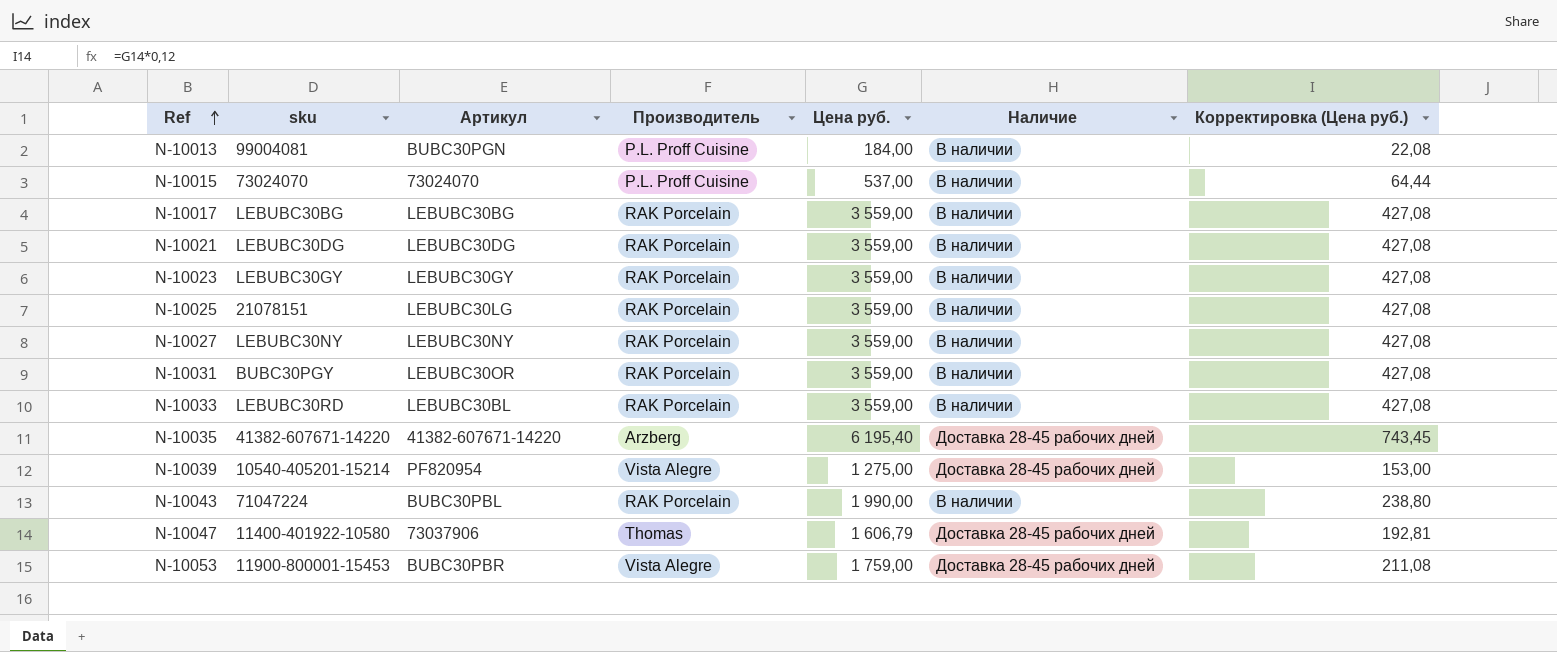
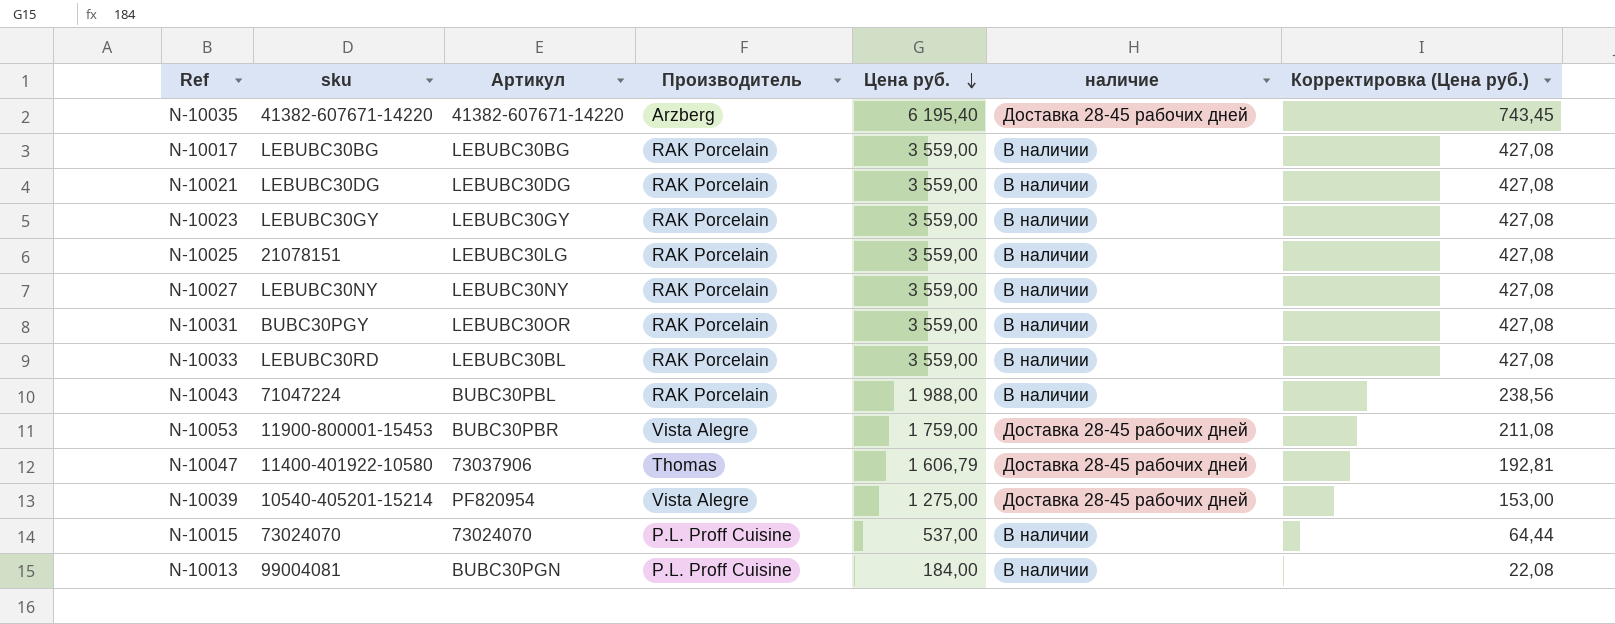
row order: Ref ascending -> Цена руб. descending
column name: Наличие -> наличие
N-10043 | Цена руб.: 1 990,00 -> 1 988,00
N-10043 | Корректировка (Цена руб.): 238,80 -> 238,56

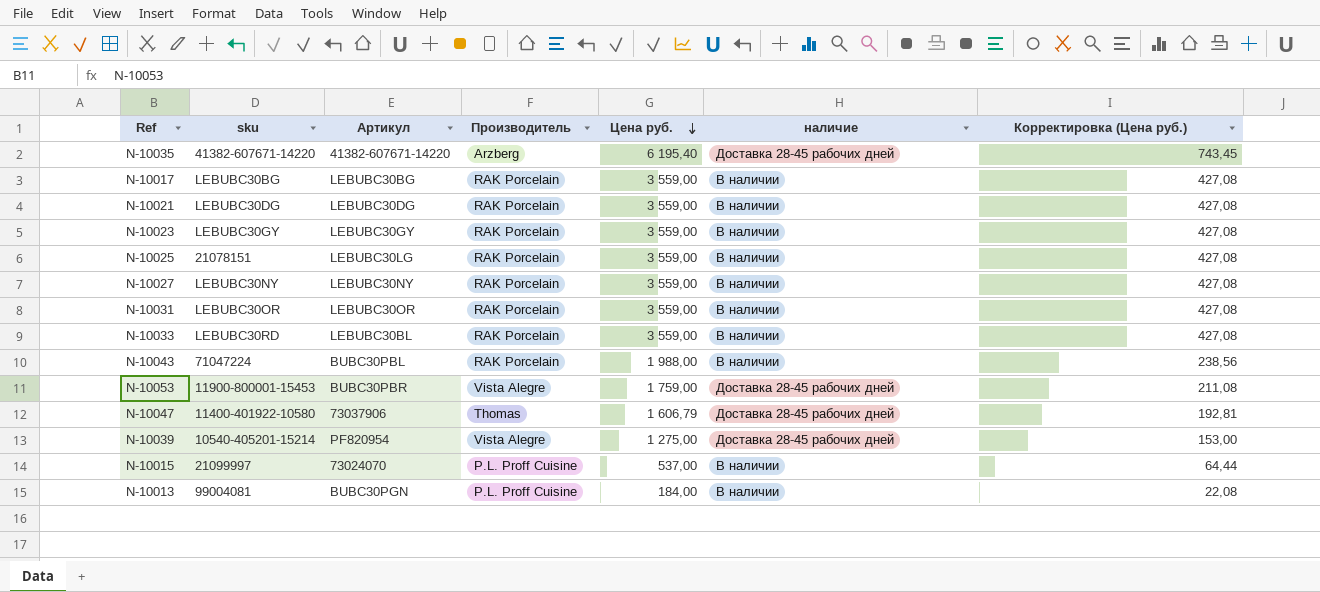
N-10031 | sku: BUBC30PGY -> LEBUBC30OR
N-10015 | sku: 73024070 -> 21099997

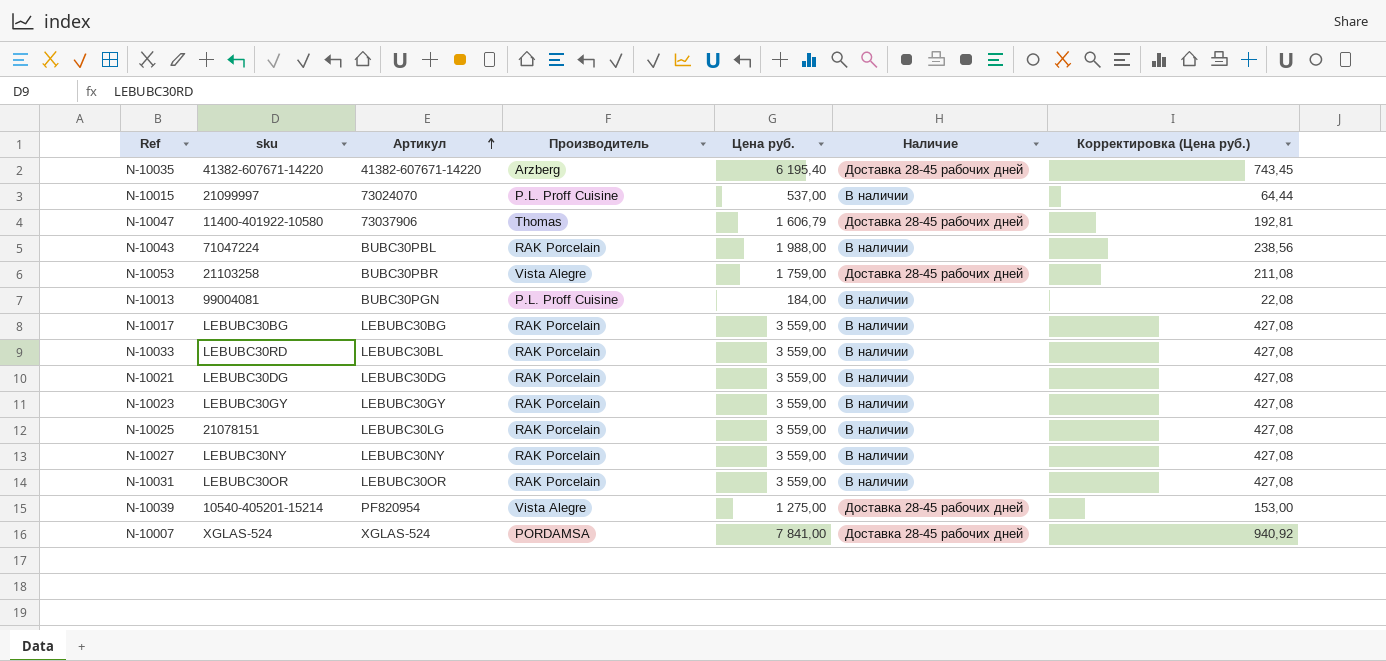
row order: Цена руб. descending -> Артикул ascending
column name: наличие -> Наличие
N-10053 | sku: 11900-800001-15453 -> 21103258
row N-10007: none -> XGLAS-524 | XGLAS-524 | PORDAMSA | 7 841,00 | Доставка 28-45 рабочих дней | 940,92

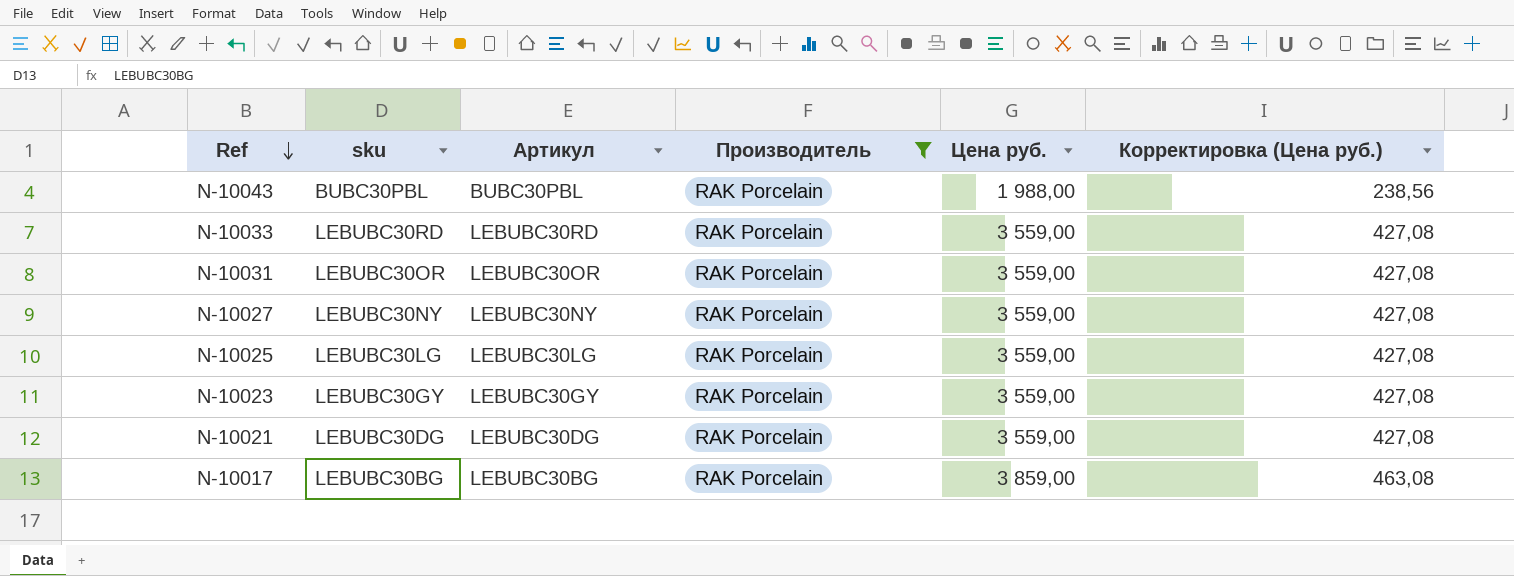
filter: none -> Производитель = RAK Porcelain
row order: Артикул ascending -> Ref descending
column Наличие | position: 6 -> none
N-10043 | sku: 71047224 -> BUBC30PBL
N-10033 | Артикул: LEBUBC30BL -> LEBUBC30RD
N-10025 | sku: 21078151 -> LEBUBC30LG
N-10017 | Цена руб.: 3 559,00 -> 3 859,00
N-10017 | Корректировка (Цена руб.): 427,08 -> 463,08

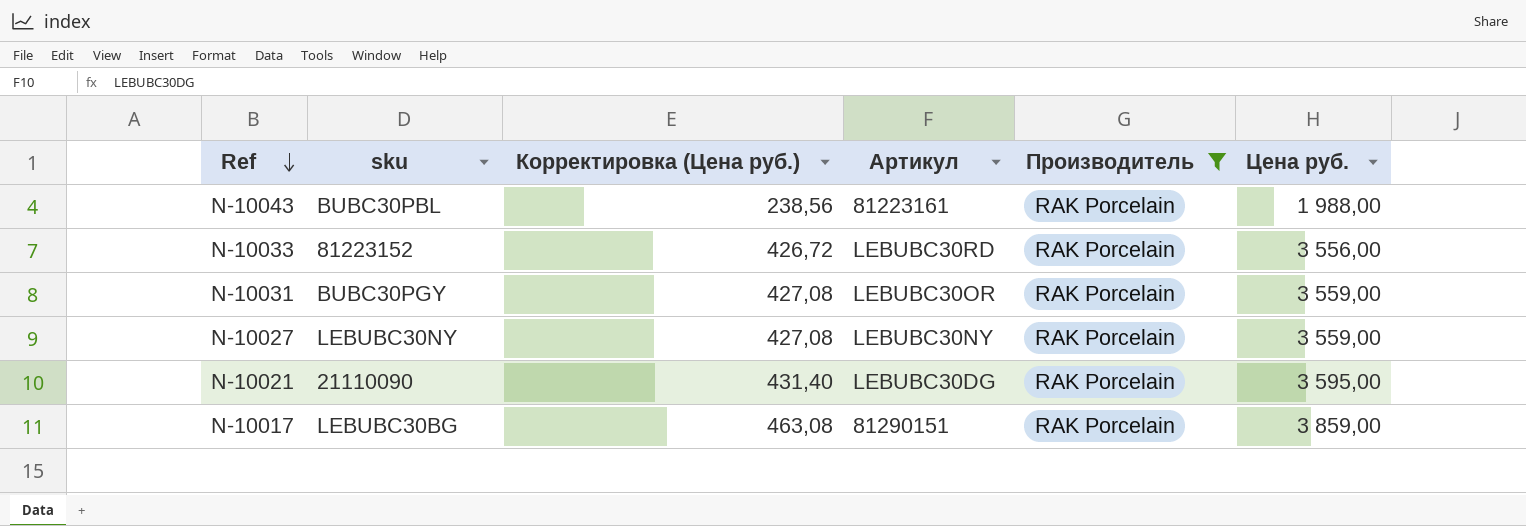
column Корректировка (Цена руб.) | position: 6 -> 3
row N-10025: LEBUBC30LG | LEBUBC30LG | RAK Porcelain | 3 559,00 | 427,08 -> none
row N-10023: LEBUBC30GY | LEBUBC30GY | RAK Porcelain | 3 559,00 | 427,08 -> none
N-10043 | Артикул: BUBC30PBL -> 81223161
N-10033 | sku: LEBUBC30RD -> 81223152
N-10033 | Корректировка (Цена руб.): 427,08 -> 426,72
N-10033 | Цена руб.: 3 559,00 -> 3 556,00
N-10031 | sku: LEBUBC30OR -> BUBC30PGY
N-10021 | sku: LEBUBC30DG -> 21110090
N-10021 | Корректировка (Цена руб.): 427,08 -> 431,40
N-10021 | Цена руб.: 3 559,00 -> 3 595,00
N-10017 | Артикул: LEBUBC30BG -> 81290151

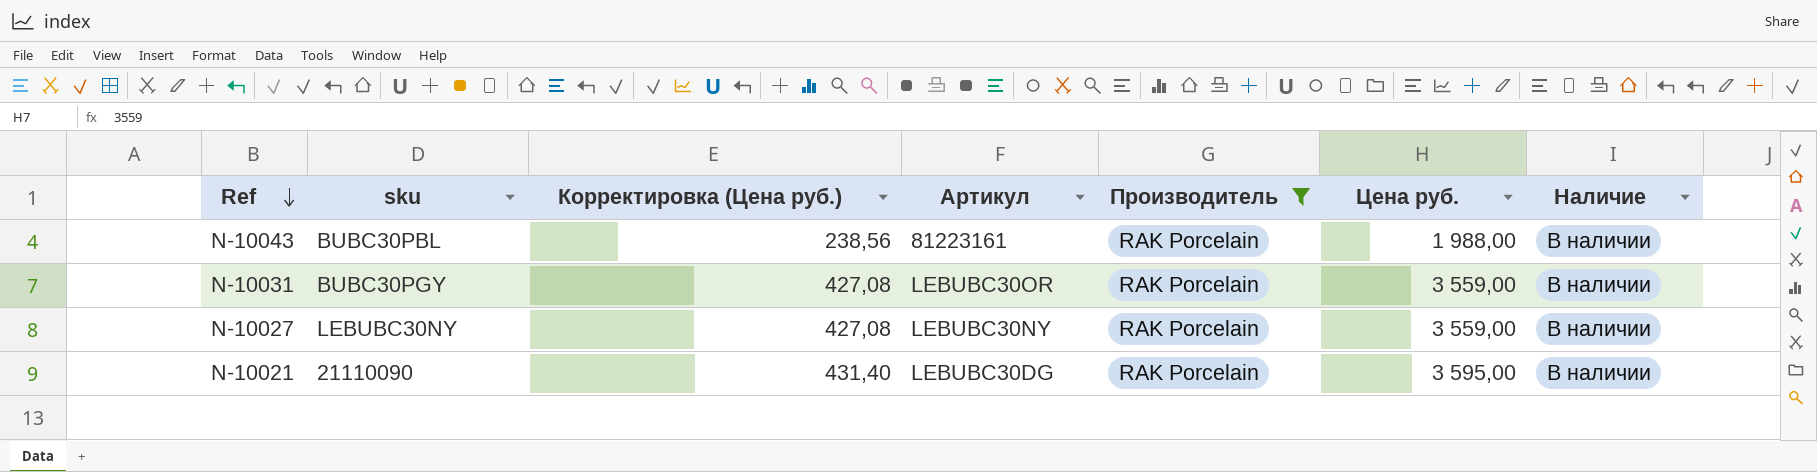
column Наличие | position: none -> 7
row N-10033: 81223152 | 426,72 | LEBUBC30RD | RAK Porcelain | 3 556,00 -> none
row N-10017: LEBUBC30BG | 463,08 | 81290151 | RAK Porcelain | 3 859,00 -> none

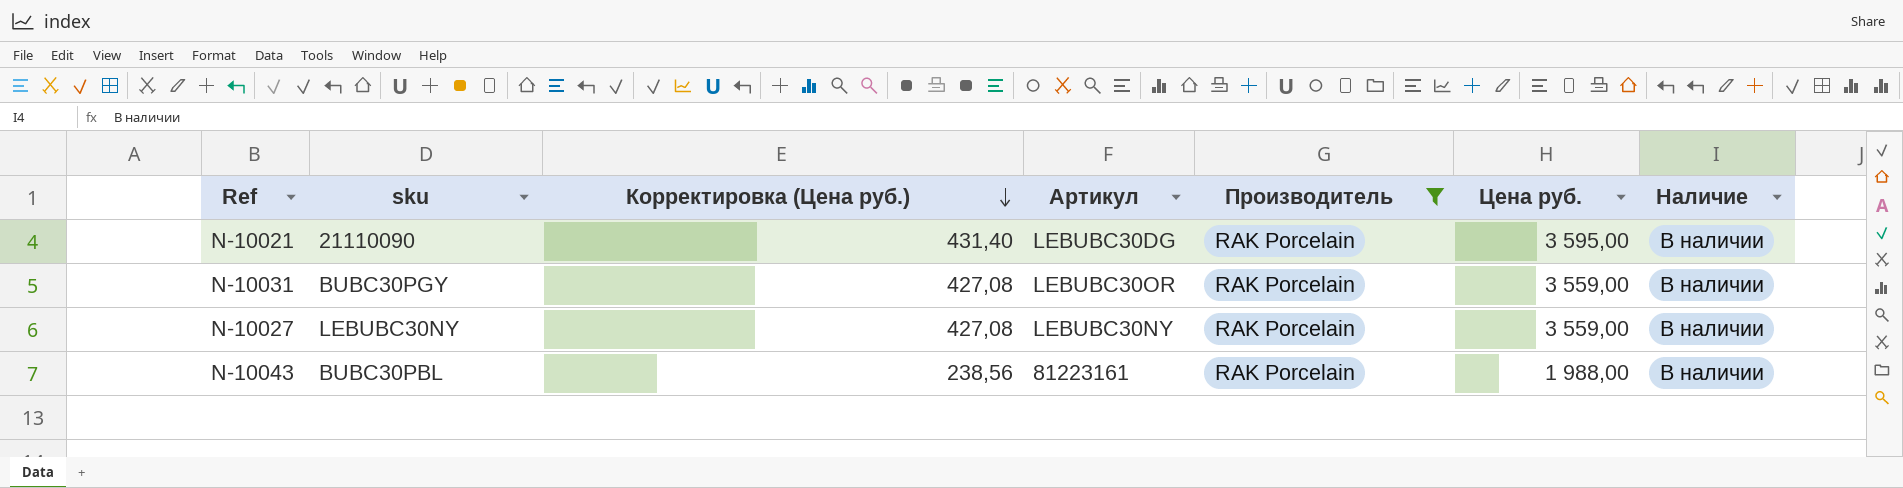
row order: Ref descending -> Корректировка (Цена руб.) descending

